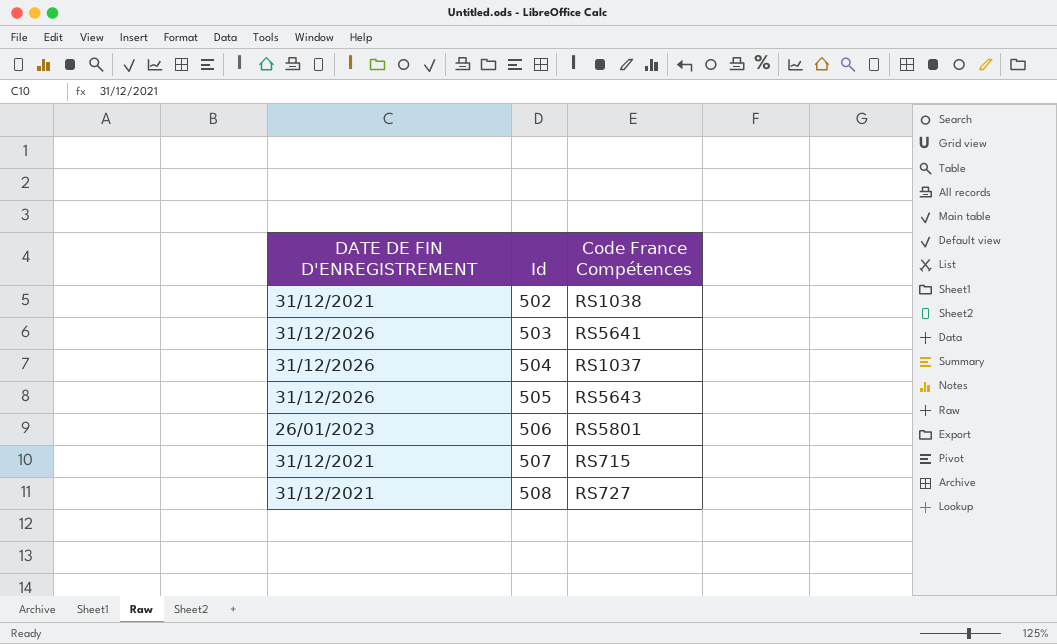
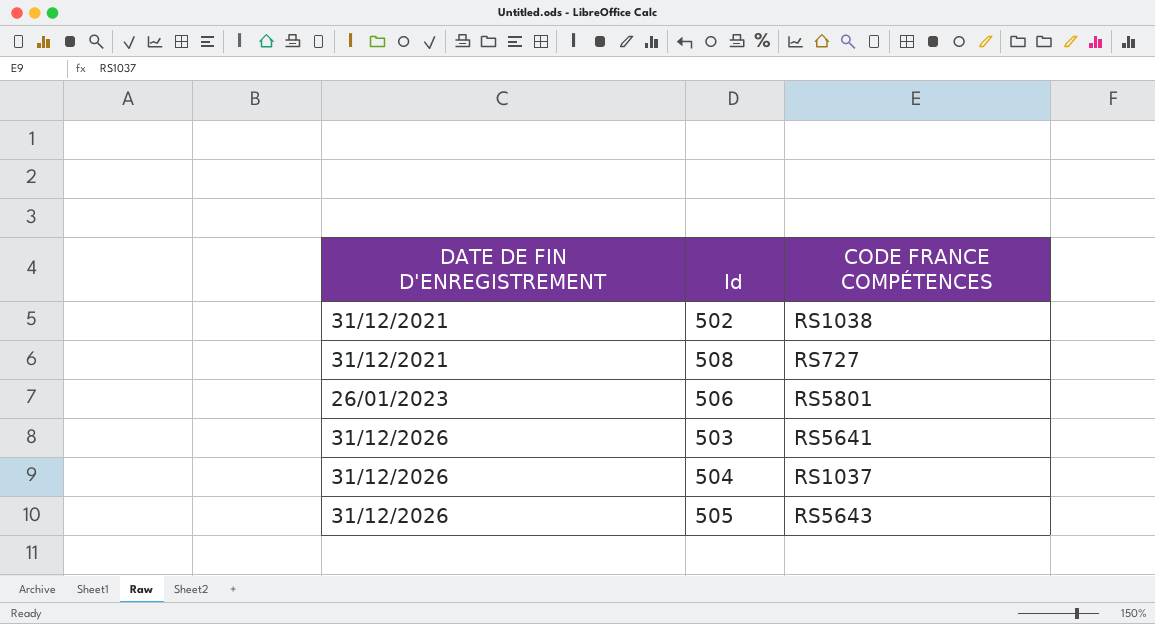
row order: Id ascending -> DATE DE FIN D'ENREGISTREMENT ascending
column name: Code France Compétences -> CODE FRANCE COMPÉTENCES
row 507: 31/12/2021 | RS715 -> none

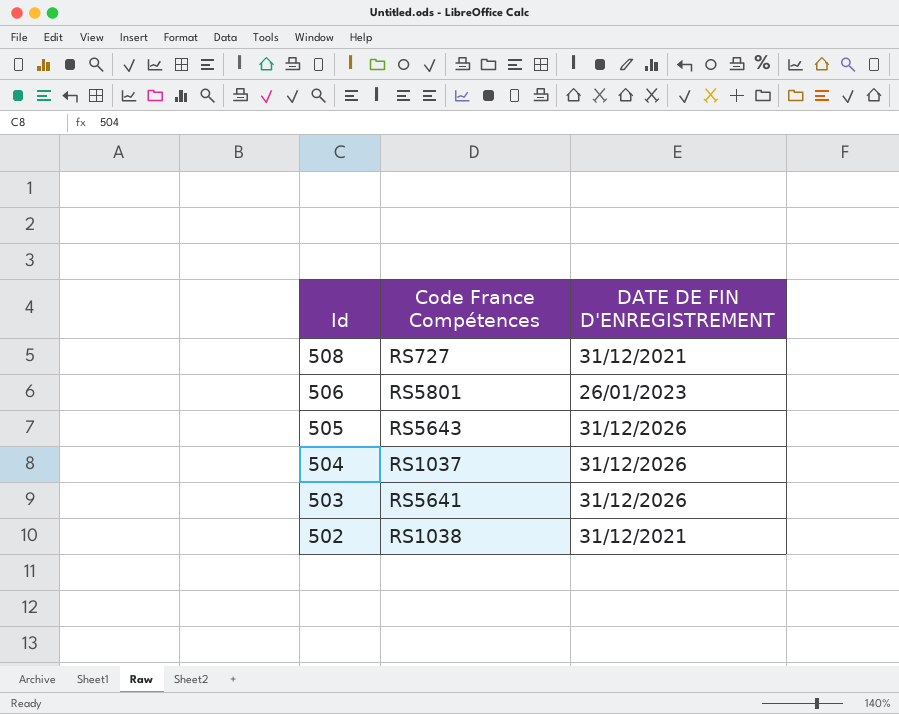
row order: DATE DE FIN D'ENREGISTREMENT ascending -> Id descending
column name: CODE FRANCE COMPÉTENCES -> Code France Compétences
column DATE DE FIN D'ENREGISTREMENT | position: 1 -> 3

